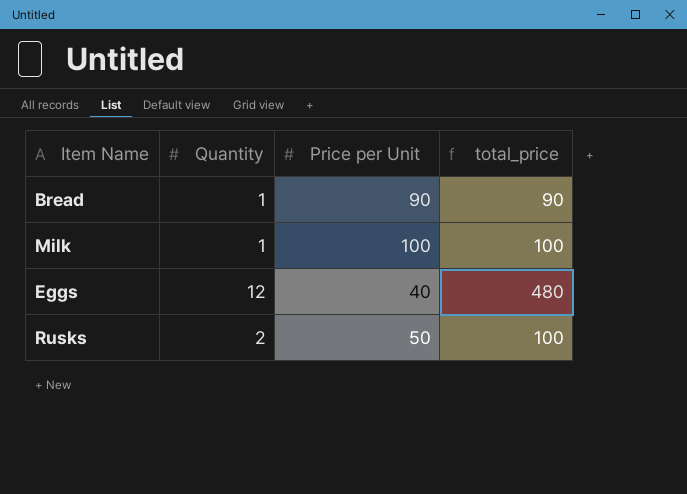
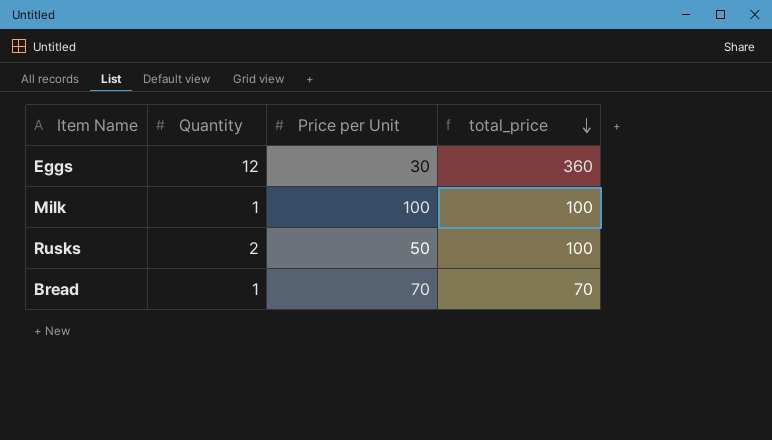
row order: none -> total_price descending
Eggs | Price per Unit: 40 -> 30
Eggs | total_price: 480 -> 360
Bread | Price per Unit: 90 -> 70
Bread | total_price: 90 -> 70

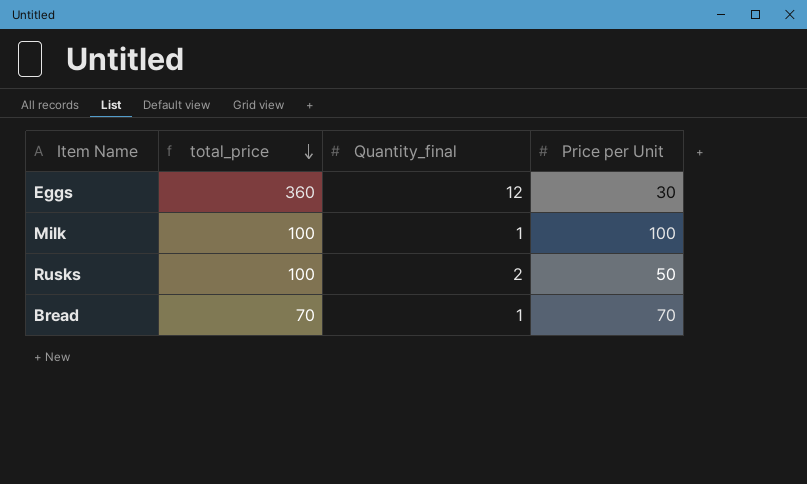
column total_price | position: 4 -> 2
column name: Quantity -> Quantity_final

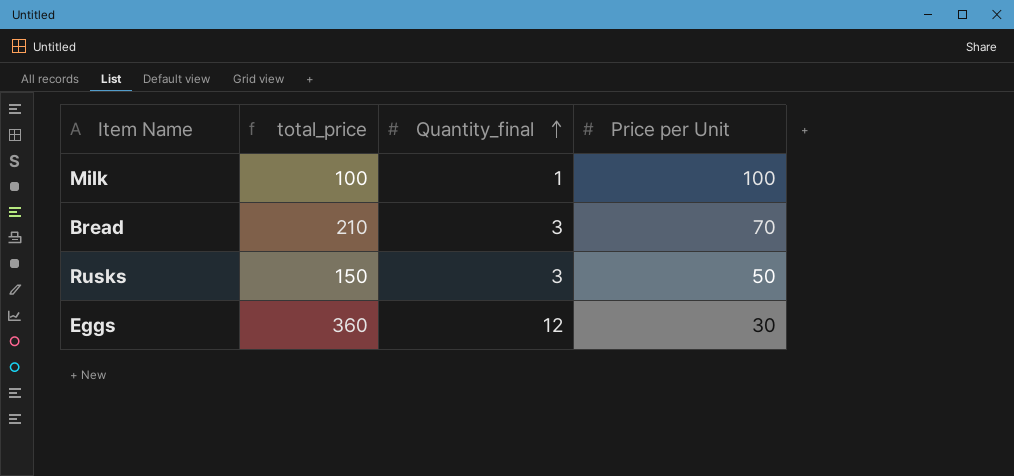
row order: total_price descending -> Quantity_final ascending
Bread | total_price: 70 -> 210
Bread | Quantity_final: 1 -> 3
Rusks | total_price: 100 -> 150
Rusks | Quantity_final: 2 -> 3

